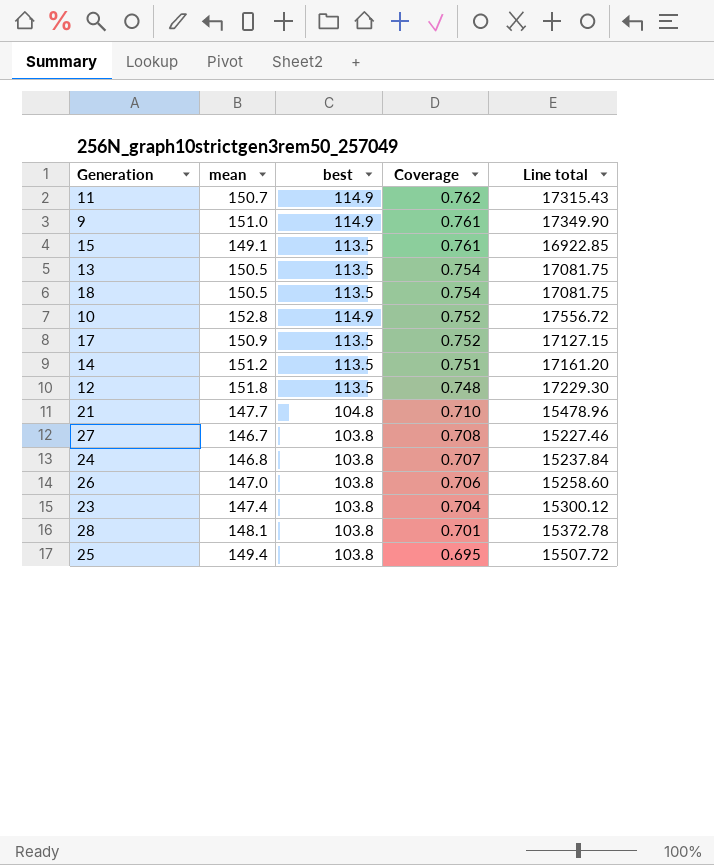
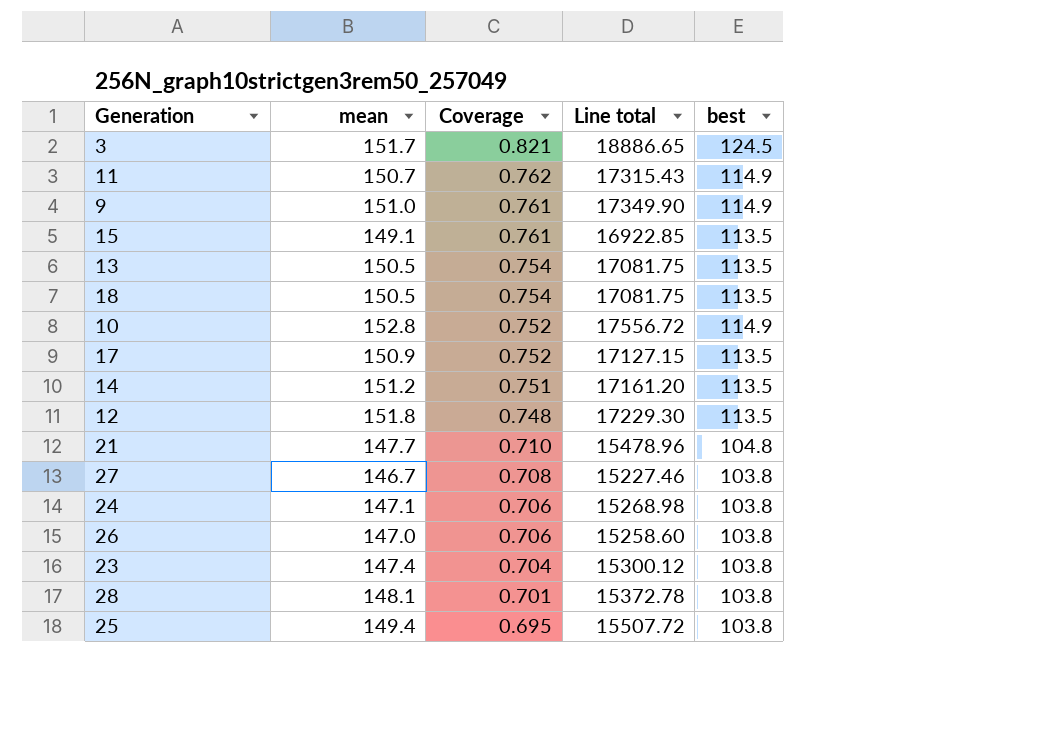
column best | position: 3 -> 5
row 3: none -> 151.7 | 0.821 | 18886.65 | 124.5
24 | mean: 146.8 -> 147.1
24 | Coverage: 0.707 -> 0.706
24 | Line total: 15237.84 -> 15268.98

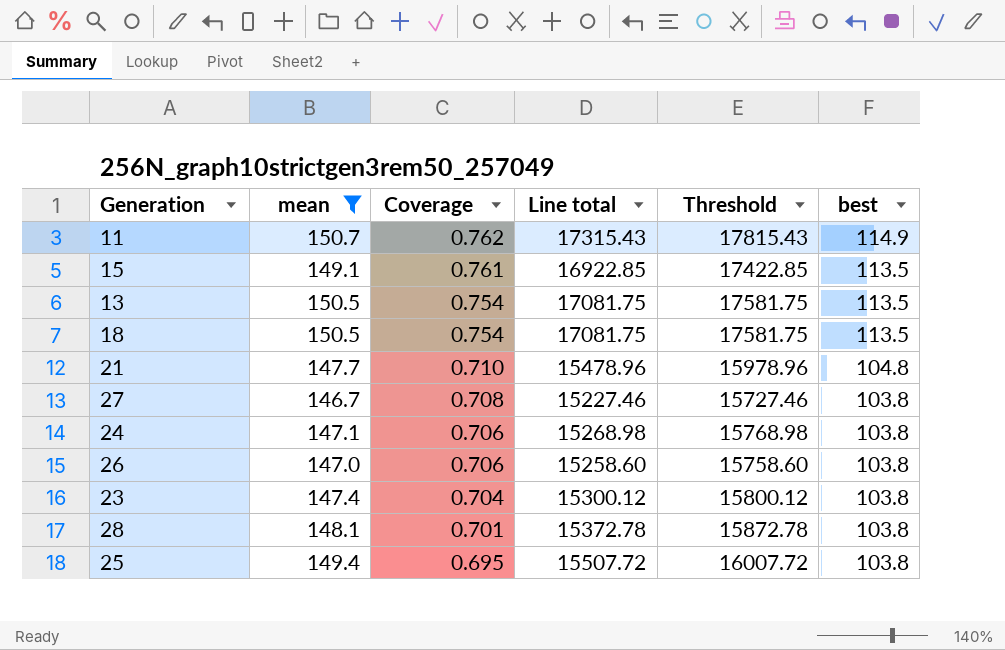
filter: none -> mean <= 150.7
column Threshold | formula: none -> [Line total] + 500

